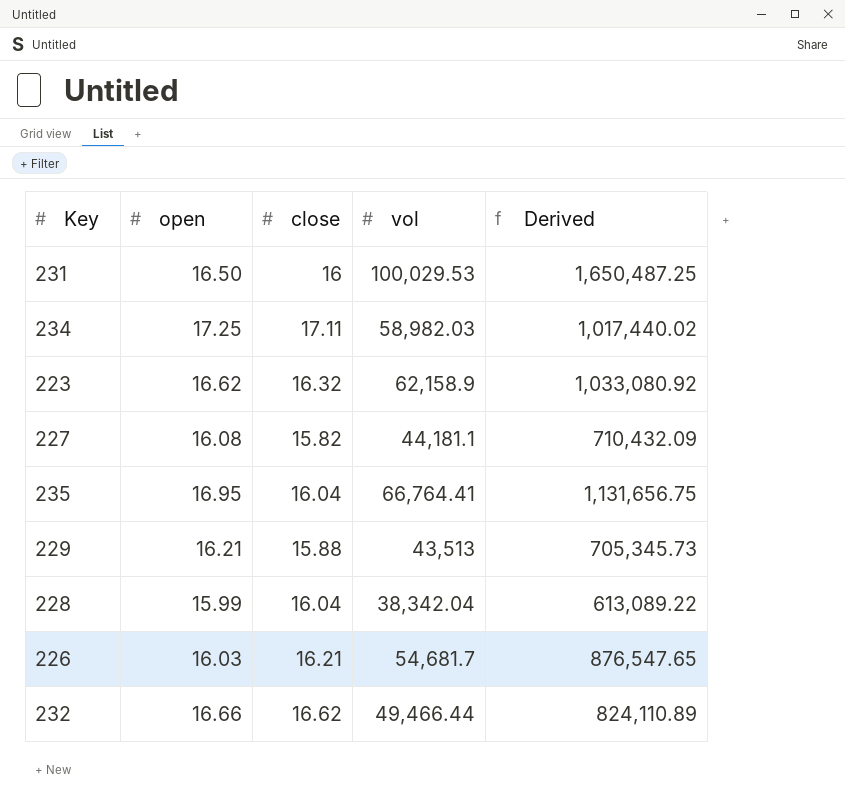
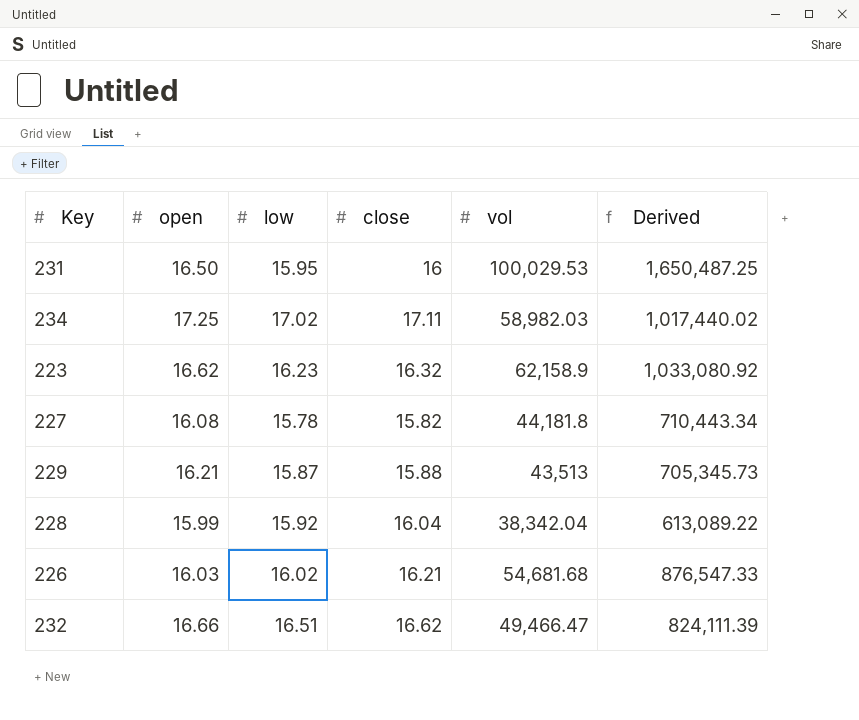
column low | position: none -> 3
row 235: 16.95 | 16.04 | 66,764.41 | 1,131,656.75 -> none
227 | vol: 44,181.1 -> 44,181.8
227 | Derived: 710,432.09 -> 710,443.34
226 | vol: 54,681.7 -> 54,681.68
226 | Derived: 876,547.65 -> 876,547.33
232 | vol: 49,466.44 -> 49,466.47
232 | Derived: 824,110.89 -> 824,111.39

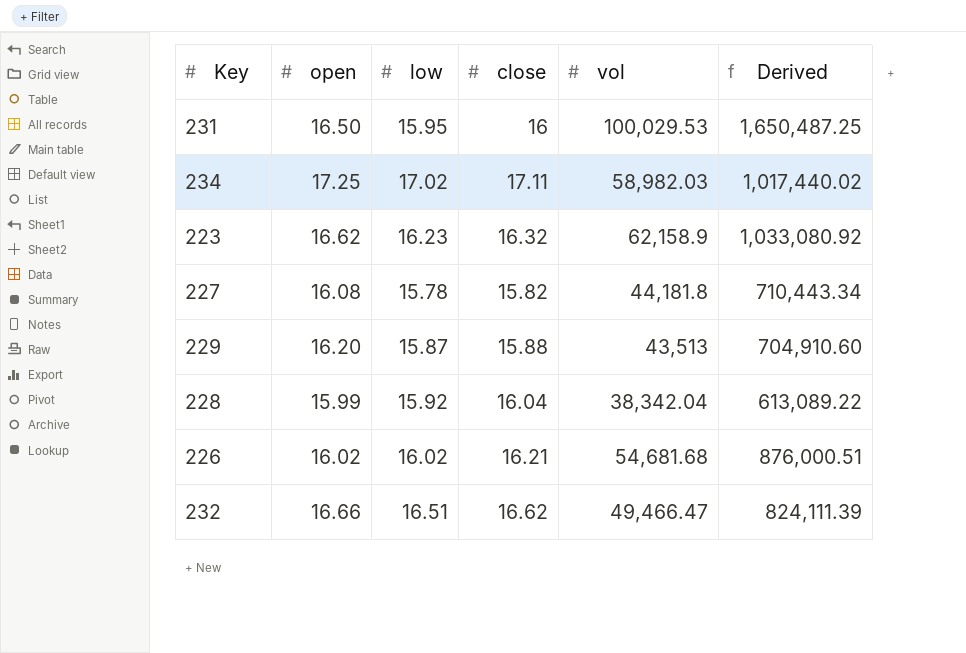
229 | open: 16.21 -> 16.20
229 | Derived: 705,345.73 -> 704,910.60
226 | open: 16.03 -> 16.02
226 | Derived: 876,547.33 -> 876,000.51

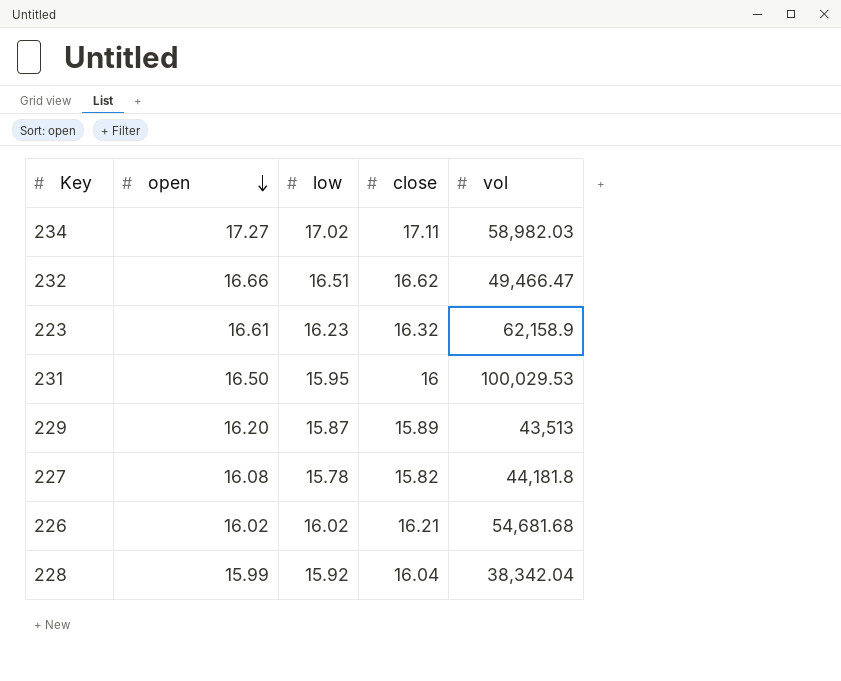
row order: none -> open descending
column Derived | formula: [open] * [vol] -> none
234 | open: 17.25 -> 17.27
223 | open: 16.62 -> 16.61
229 | close: 15.88 -> 15.89

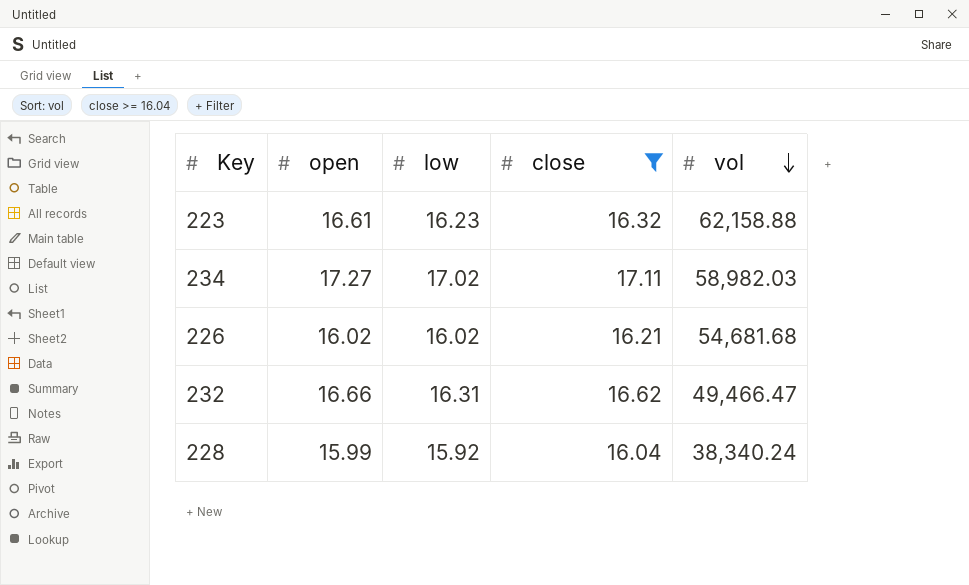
filter: none -> close >= 16.04
row order: open descending -> vol descending
223 | vol: 62,158.9 -> 62,158.88
232 | low: 16.51 -> 16.31
228 | vol: 38,342.04 -> 38,340.24

